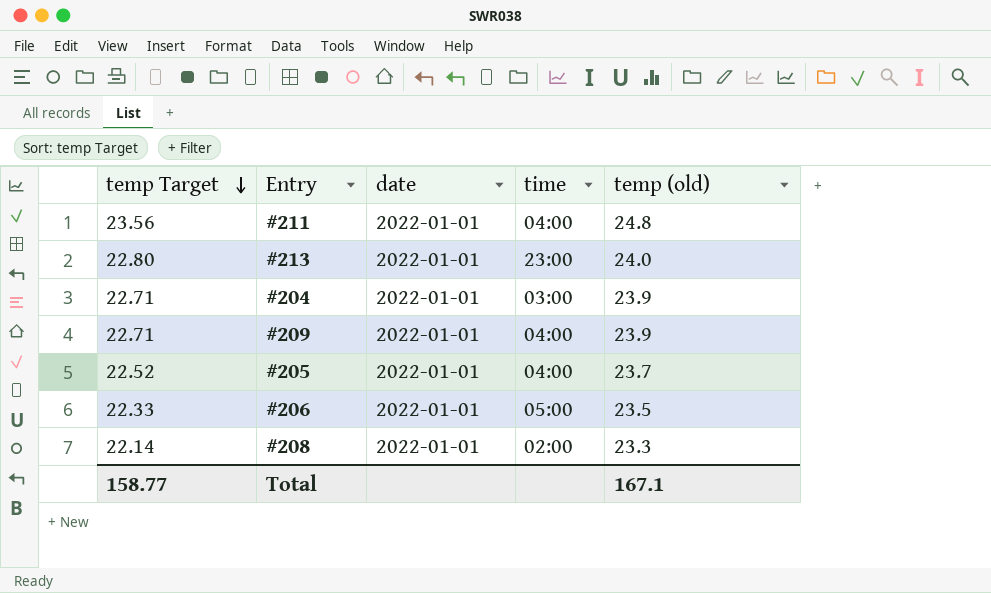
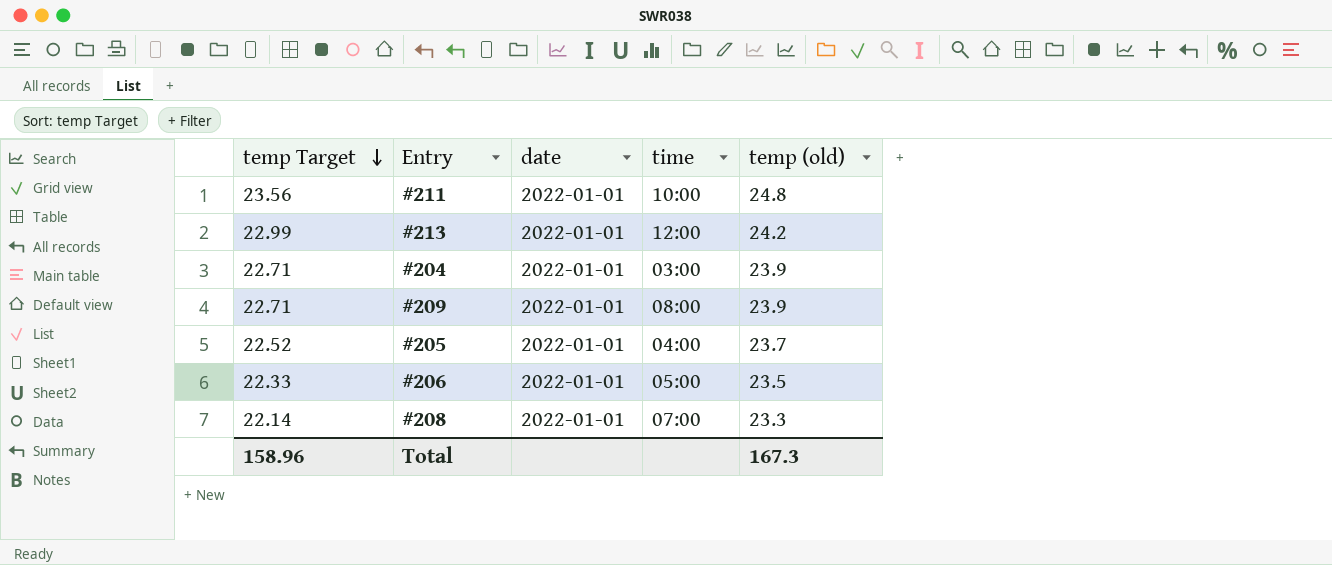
#211 | time: 04:00 -> 10:00
#213 | temp Target: 22.80 -> 22.99
#213 | time: 23:00 -> 12:00
#213 | temp (old): 24.0 -> 24.2
#209 | time: 04:00 -> 08:00
#208 | time: 02:00 -> 07:00
Total | temp Target: 158.77 -> 158.96
Total | temp (old): 167.1 -> 167.3

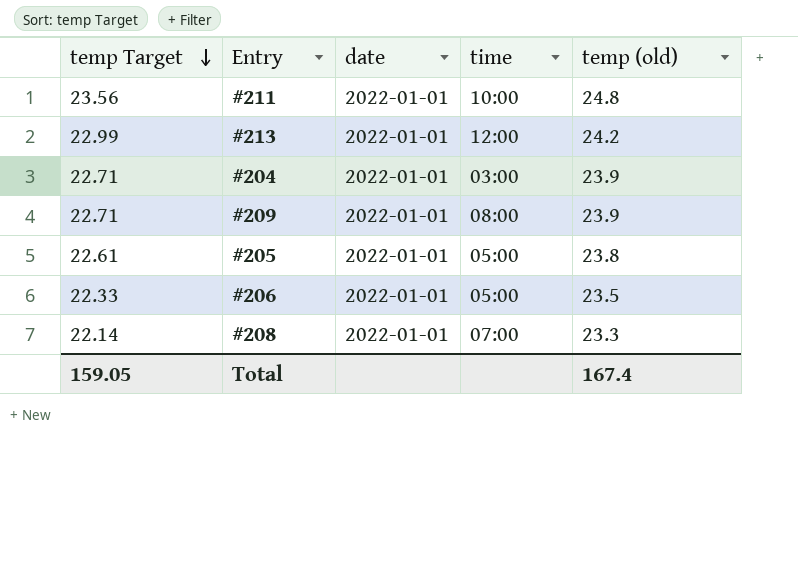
#205 | temp Target: 22.52 -> 22.61
#205 | time: 04:00 -> 05:00
#205 | temp (old): 23.7 -> 23.8
Total | temp Target: 158.96 -> 159.05
Total | temp (old): 167.3 -> 167.4

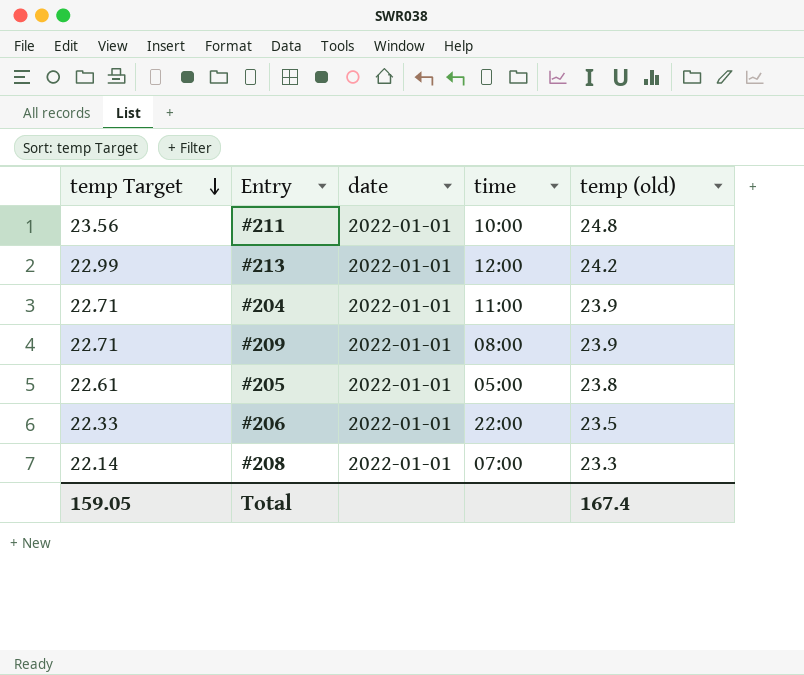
#204 | time: 03:00 -> 11:00
#206 | time: 05:00 -> 22:00

